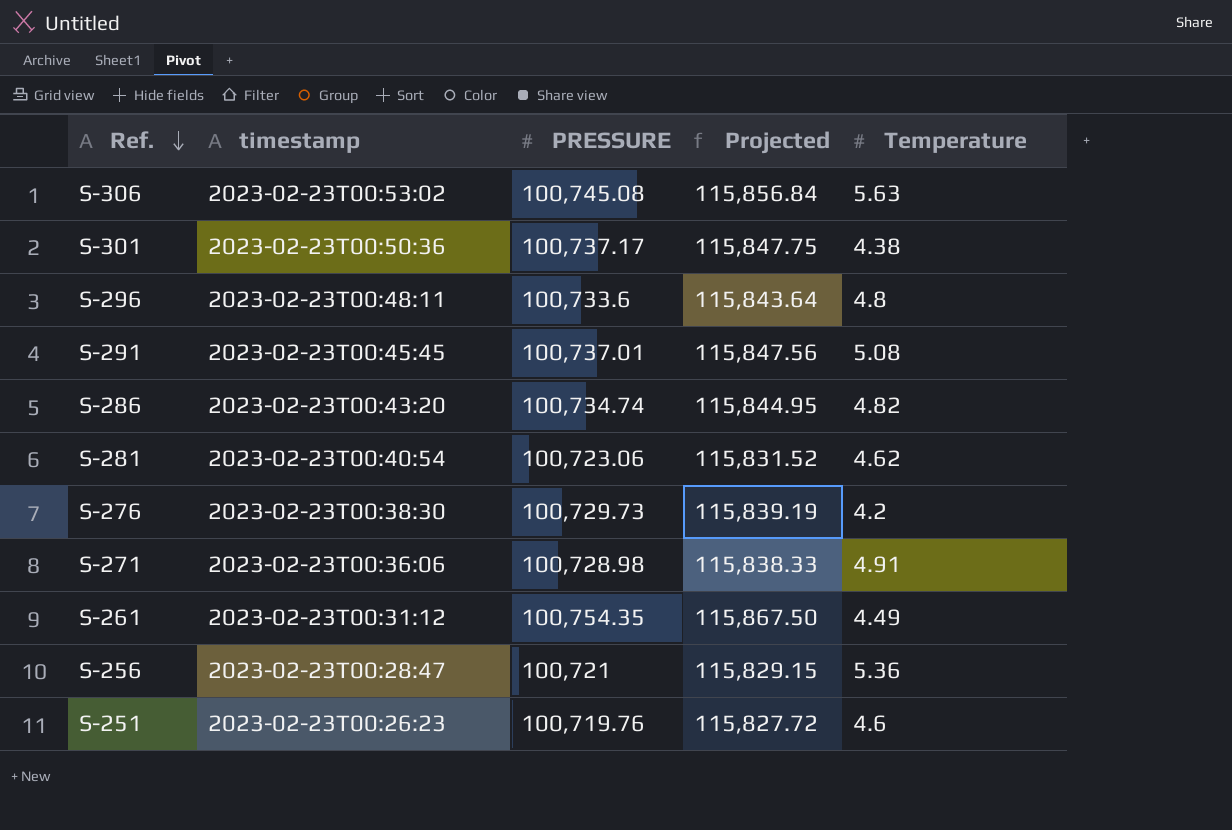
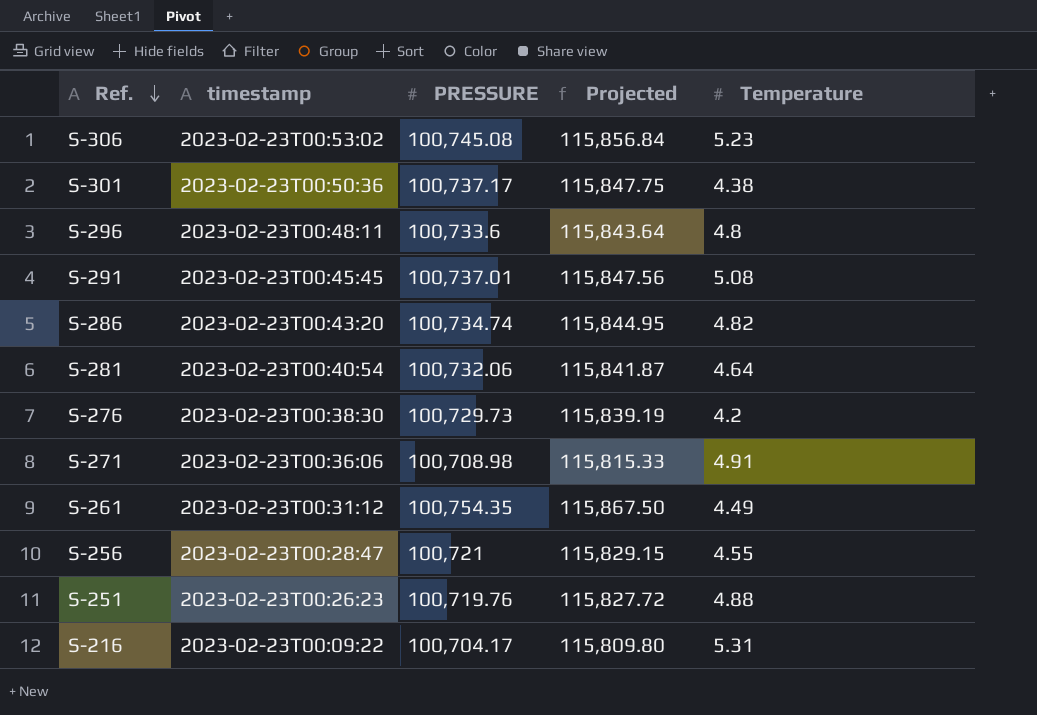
S-306 | Temperature: 5.63 -> 5.23
S-281 | PRESSURE: 100,723.06 -> 100,732.06
S-281 | Projected: 115,831.52 -> 115,841.87
S-281 | Temperature: 4.62 -> 4.64
S-271 | PRESSURE: 100,728.98 -> 100,708.98
S-271 | Projected: 115,838.33 -> 115,815.33
S-256 | Temperature: 5.36 -> 4.55
S-251 | Temperature: 4.6 -> 4.88
row S-216: none -> 2023-02-23T00:09:22 | 100,704.17 | 115,809.80 | 5.31

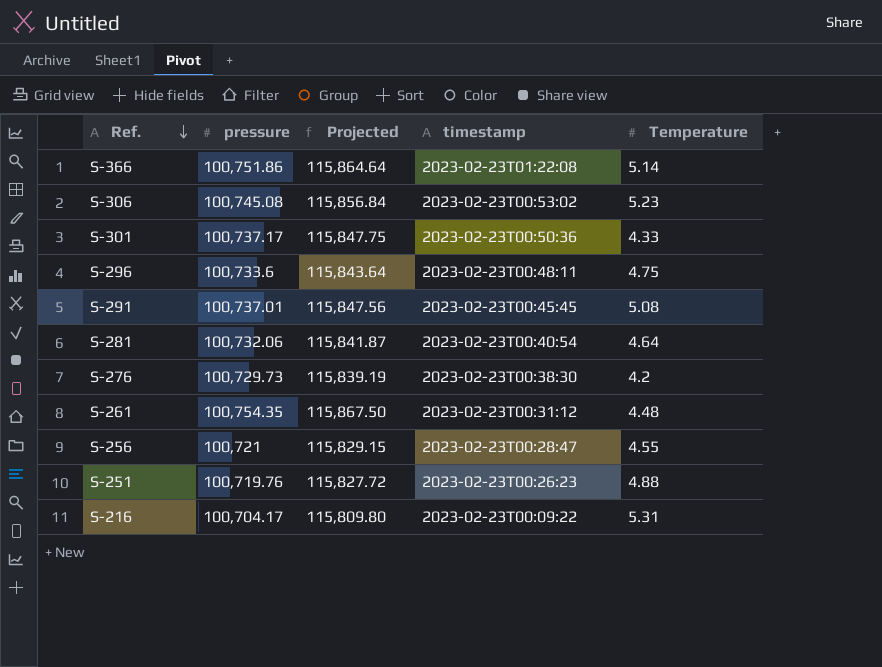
column name: PRESSURE -> pressure
column timestamp | position: 2 -> 4
row S-286: 2023-02-23T00:43:20 | 100,734.74 | 115,844.95 | 4.82 -> none
row S-271: 2023-02-23T00:36:06 | 100,708.98 | 115,815.33 | 4.91 -> none
row S-366: none -> 100,751.86 | 115,864.64 | 2023-02-23T01:22:08 | 5.14
S-301 | Temperature: 4.38 -> 4.33
S-296 | Temperature: 4.8 -> 4.75
S-261 | Temperature: 4.49 -> 4.48

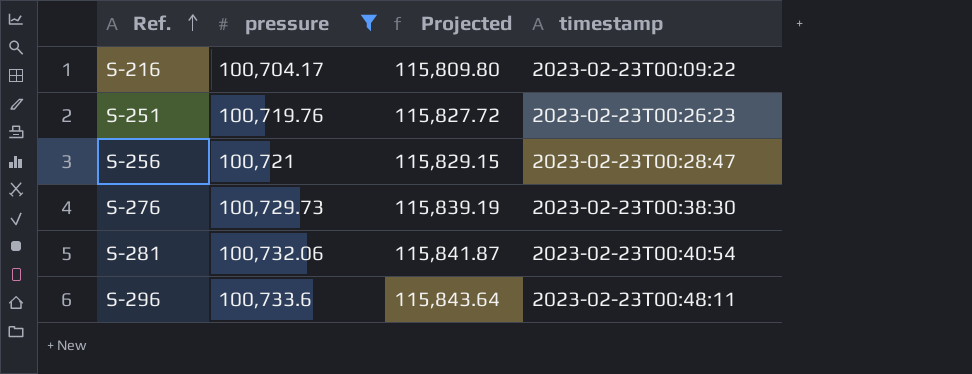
filter: none -> pressure <= 100,733.6
row order: Ref. descending -> Ref. ascending
column Temperature | position: 5 -> none

